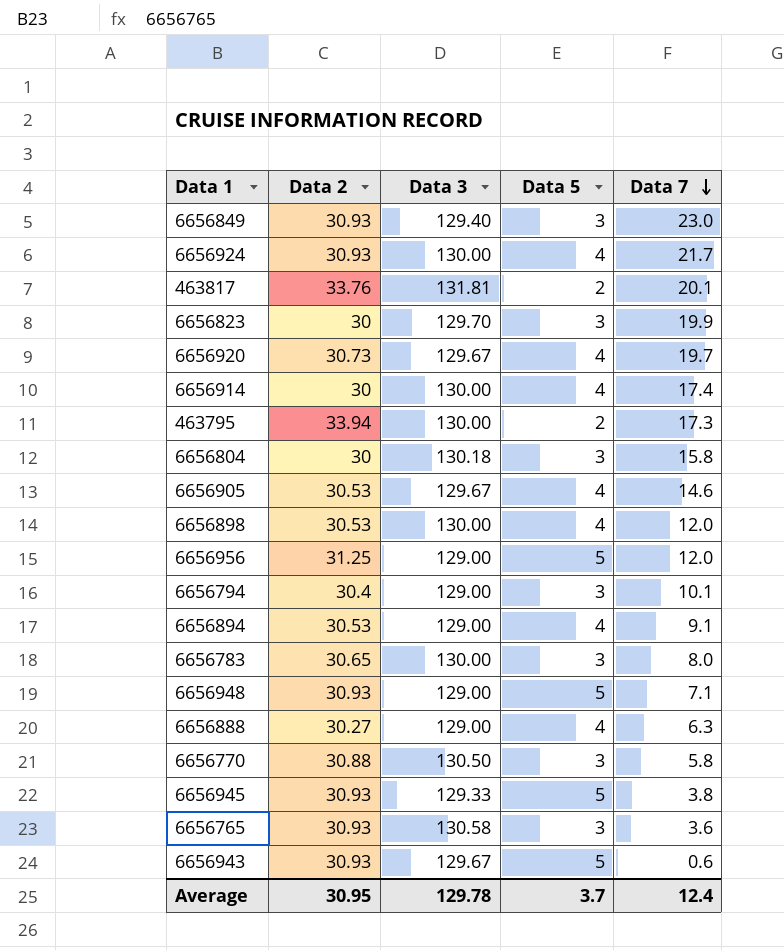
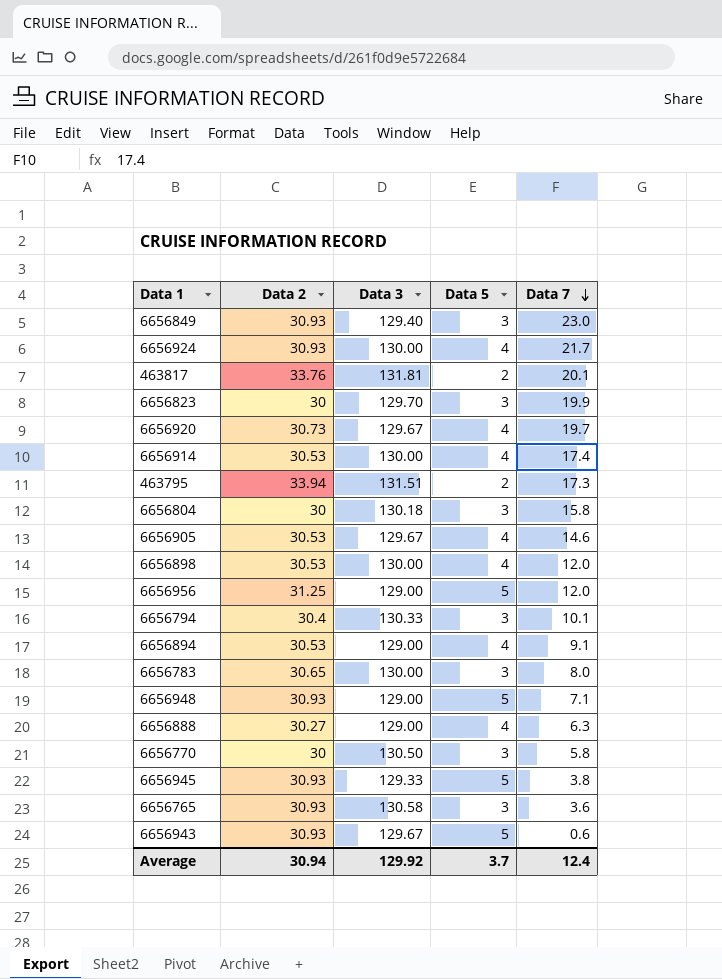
6656914 | Data 2: 30 -> 30.53
463795 | Data 3: 130.00 -> 131.51
6656794 | Data 3: 129.00 -> 130.33
6656770 | Data 2: 30.88 -> 30
Average | Data 2: 30.95 -> 30.94
Average | Data 3: 129.78 -> 129.92

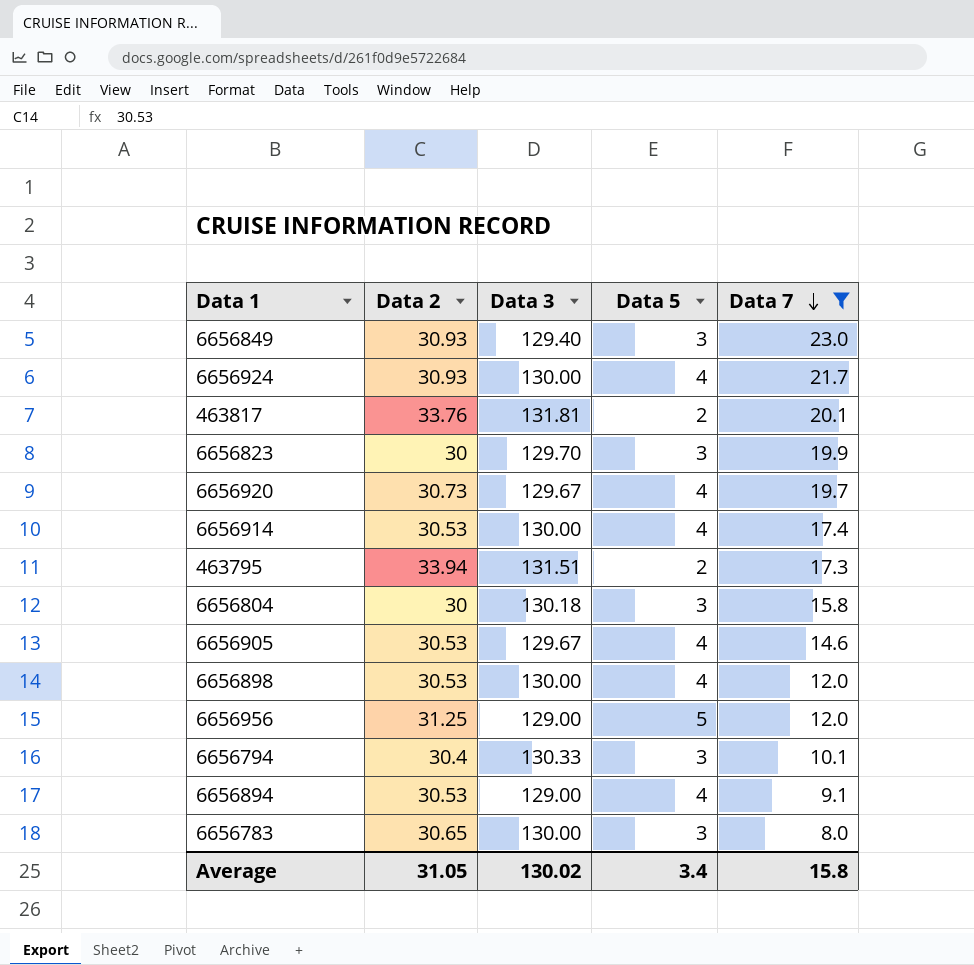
filter: none -> Data 7 >= 8.0
Average | Data 2: 30.94 -> 31.05
Average | Data 3: 129.92 -> 130.02
Average | Data 5: 3.7 -> 3.4
Average | Data 7: 12.4 -> 15.8

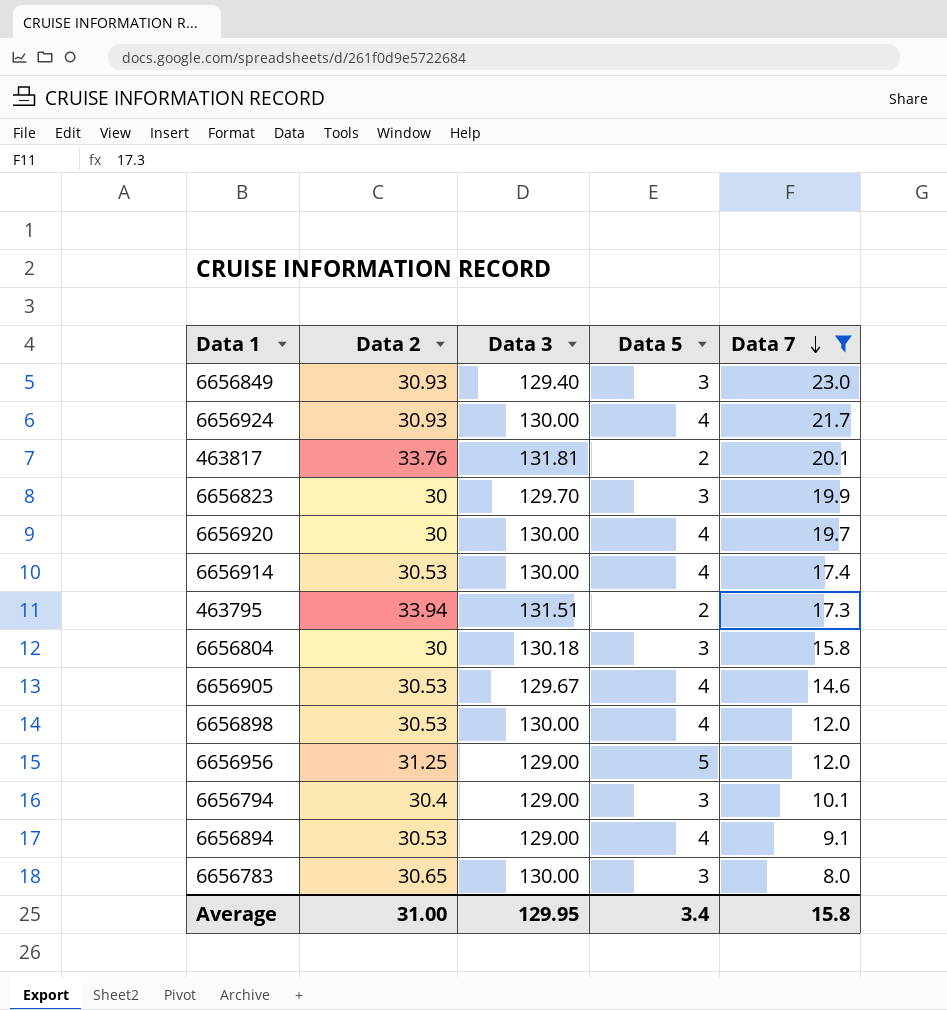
6656920 | Data 2: 30.73 -> 30
6656920 | Data 3: 129.67 -> 130.00
6656794 | Data 3: 130.33 -> 129.00
Average | Data 2: 31.05 -> 31.00
Average | Data 3: 130.02 -> 129.95

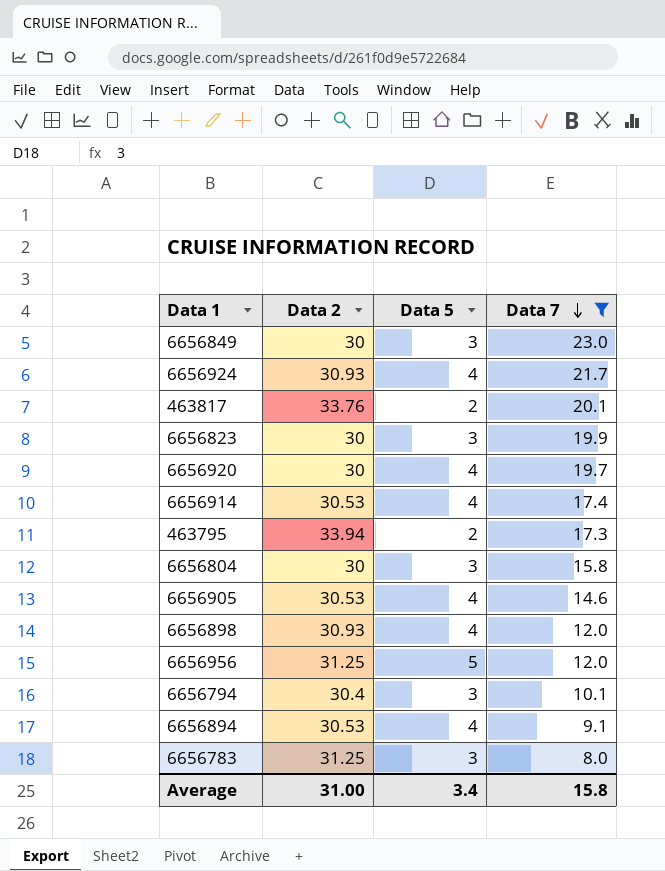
column Data 3 | position: 3 -> none
6656849 | Data 2: 30.93 -> 30
6656898 | Data 2: 30.53 -> 30.93
6656783 | Data 2: 30.65 -> 31.25

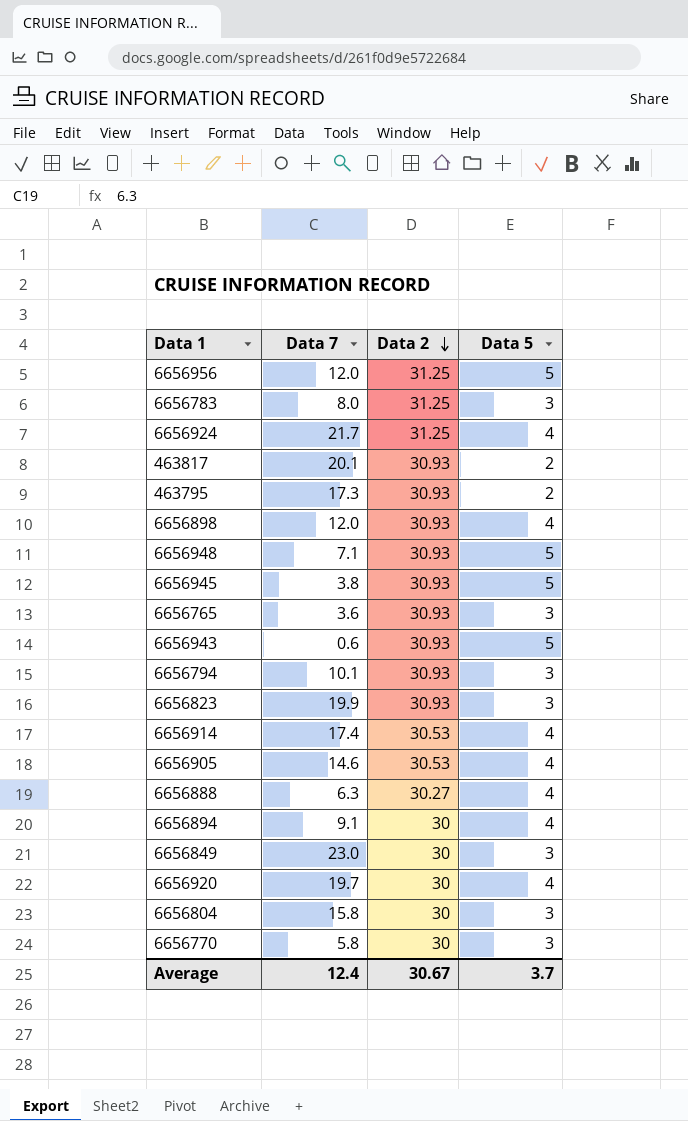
filter: Data 7 >= 8.0 -> none
row order: Data 7 descending -> Data 2 descending
column Data 7 | position: 4 -> 2
6656924 | Data 2: 30.93 -> 31.25
463817 | Data 2: 33.76 -> 30.93
463795 | Data 2: 33.94 -> 30.93
6656794 | Data 2: 30.4 -> 30.93
6656823 | Data 2: 30 -> 30.93
6656894 | Data 2: 30.53 -> 30
Average | Data 7: 15.8 -> 12.4
Average | Data 2: 31.00 -> 30.67
Average | Data 5: 3.4 -> 3.7

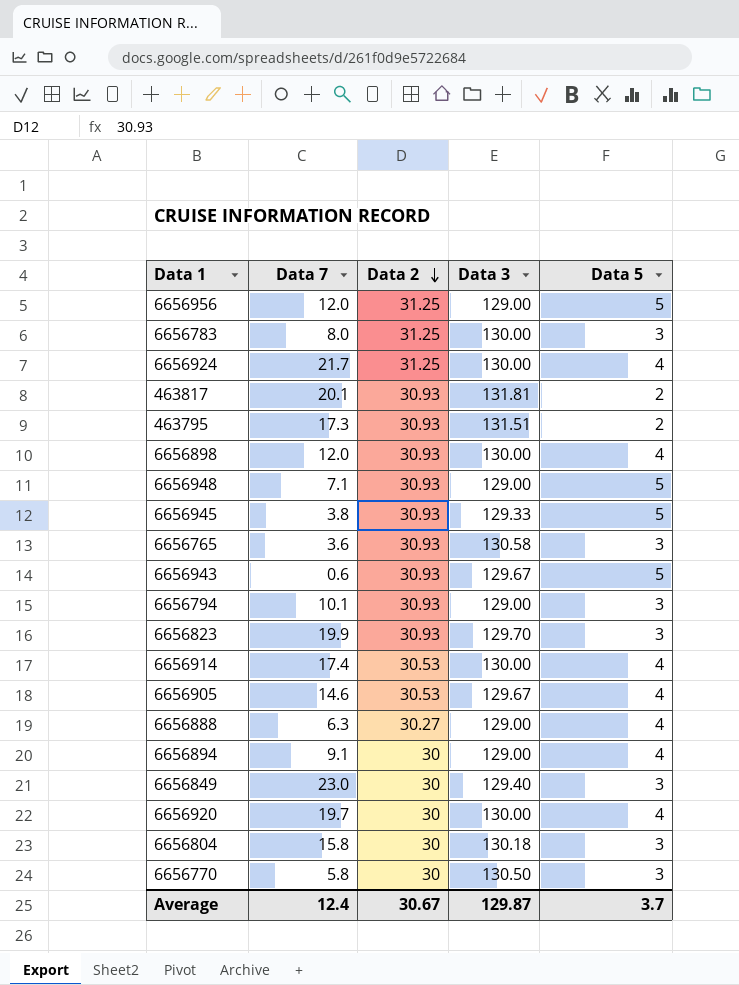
column Data 3 | position: none -> 4

